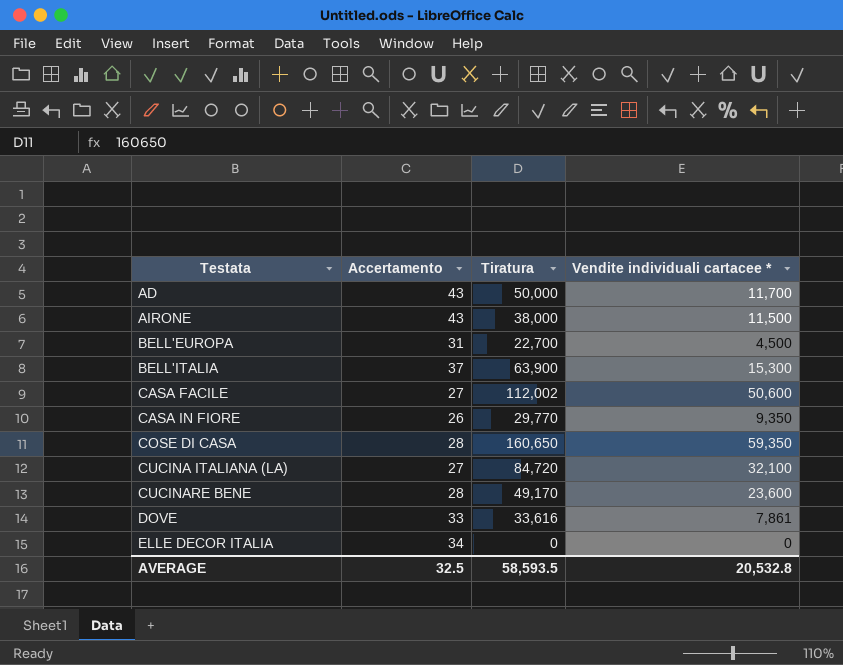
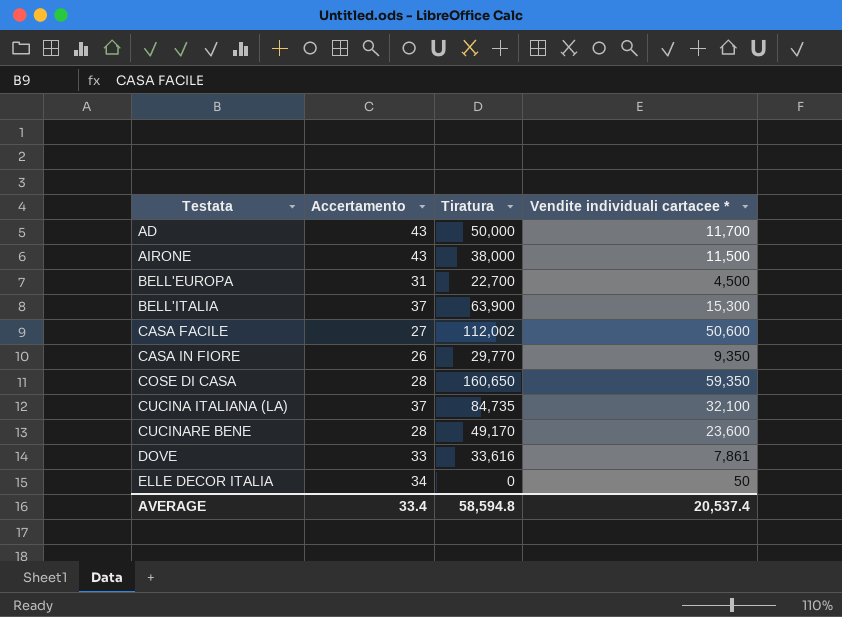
CUCINA ITALIANA (LA) | Accertamento: 27 -> 37
CUCINA ITALIANA (LA) | Tiratura: 84,720 -> 84,735
ELLE DECOR ITALIA | Vendite individuali cartacee *: 0 -> 50
AVERAGE | Accertamento: 32.5 -> 33.4
AVERAGE | Tiratura: 58,593.5 -> 58,594.8
AVERAGE | Vendite individuali cartacee *: 20,532.8 -> 20,537.4

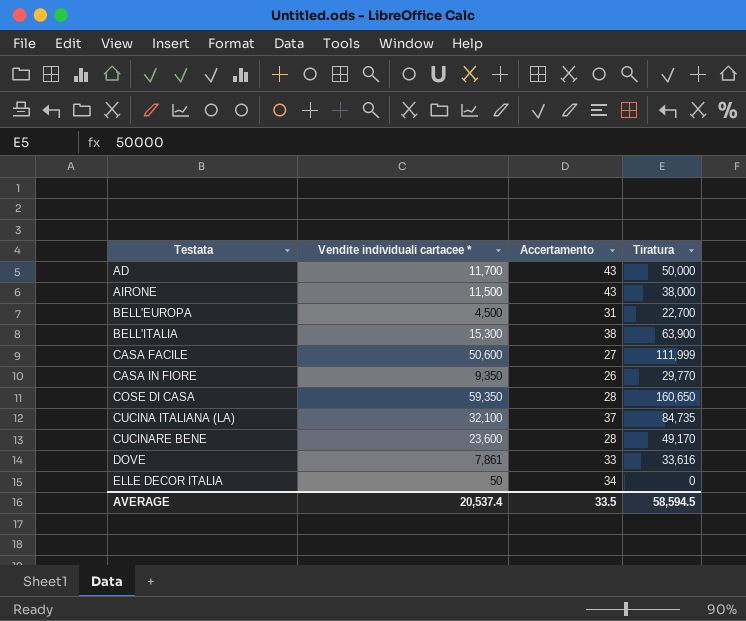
column Vendite individuali cartacee * | position: 4 -> 2
BELL'ITALIA | Accertamento: 37 -> 38
CASA FACILE | Tiratura: 112,002 -> 111,999
AVERAGE | Accertamento: 33.4 -> 33.5
AVERAGE | Tiratura: 58,594.8 -> 58,594.5

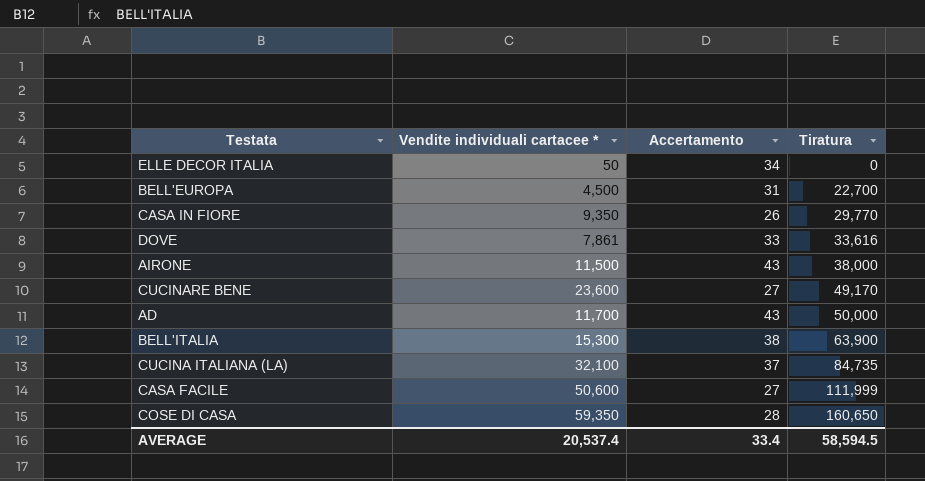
row order: Testata ascending -> Tiratura ascending
CUCINARE BENE | Accertamento: 28 -> 27
AVERAGE | Accertamento: 33.5 -> 33.4

